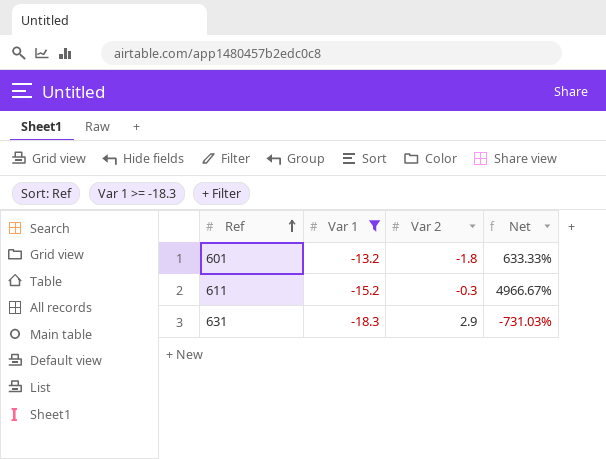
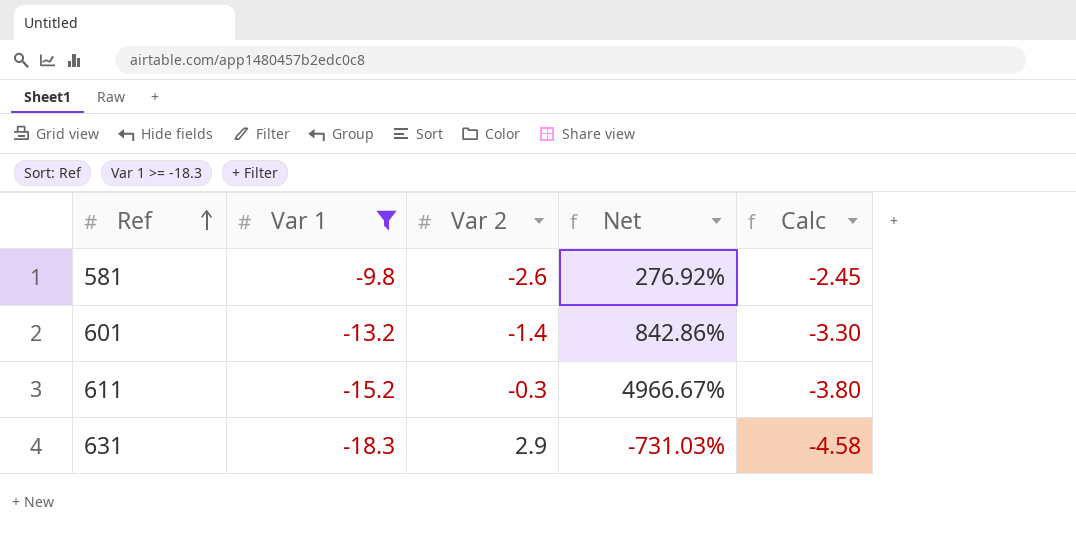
column Calc | formula: none -> [Var 1] * 0.25
row 581: none -> -9.8 | -2.6 | 276.92% | -2.45
601 | Var 2: -1.8 -> -1.4
601 | Net: 633.33% -> 842.86%

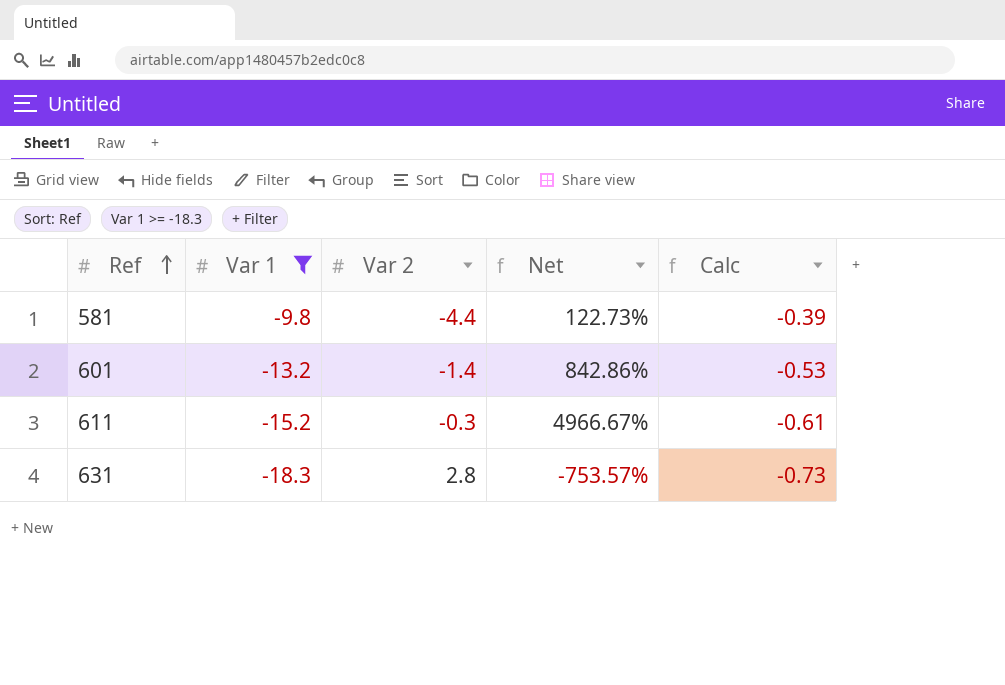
column Calc | formula: [Var 1] * 0.25 -> [Var 1] * 0.04
581 | Var 2: -2.6 -> -4.4
581 | Net: 276.92% -> 122.73%
631 | Var 2: 2.9 -> 2.8
631 | Net: -731.03% -> -753.57%

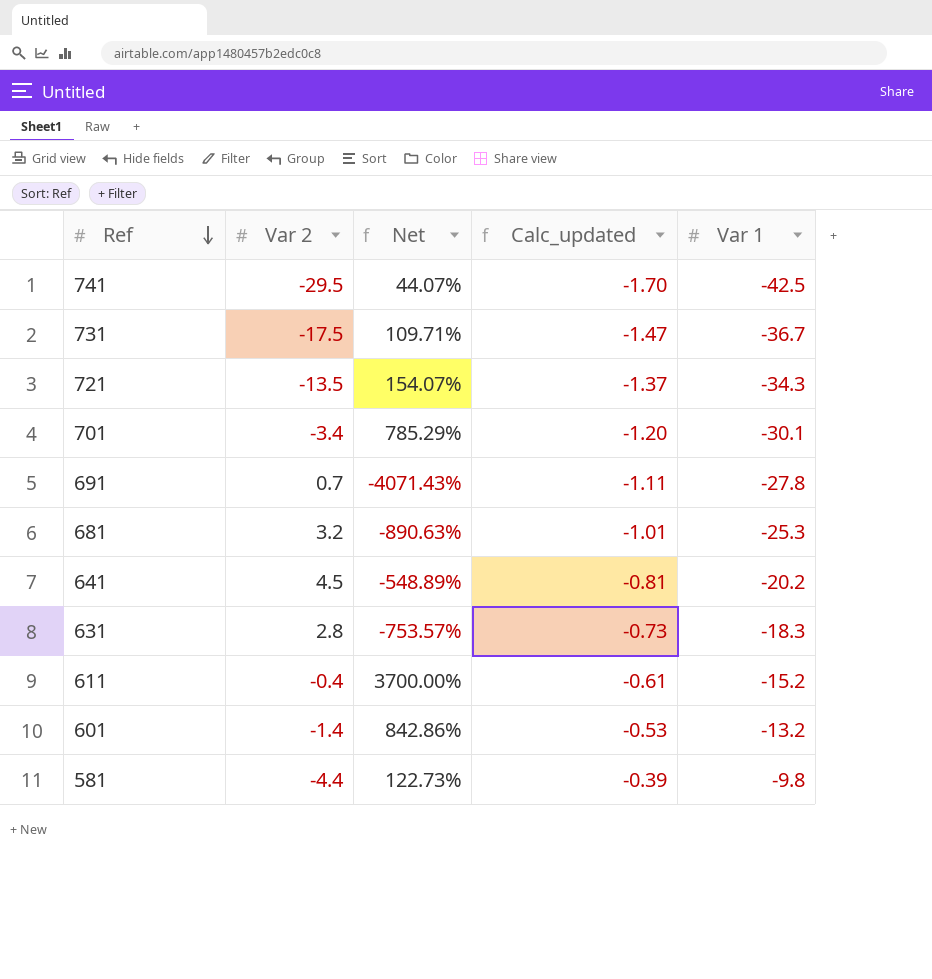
filter: Var 1 >= -18.3 -> none
row order: Ref ascending -> Ref descending
column name: Calc -> Calc_updated
column Var 1 | position: 2 -> 5
611 | Var 2: -0.3 -> -0.4
611 | Net: 4966.67% -> 3700.00%

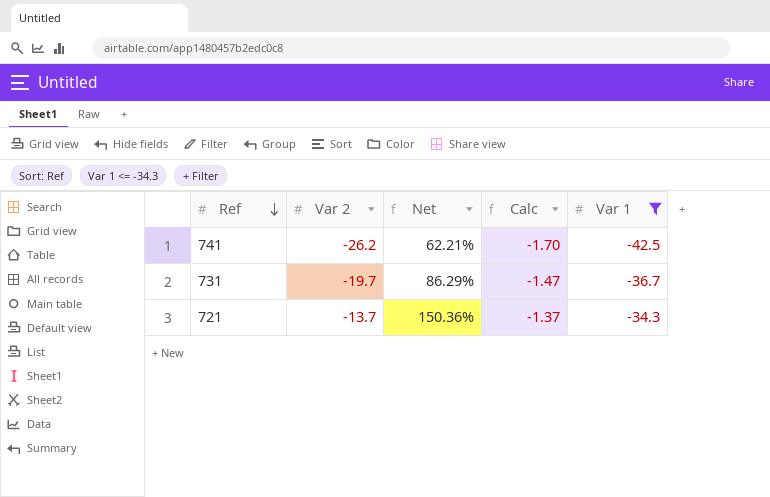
filter: none -> Var 1 <= -34.3
column name: Calc_updated -> Calc
741 | Var 2: -29.5 -> -26.2
741 | Net: 44.07% -> 62.21%
731 | Var 2: -17.5 -> -19.7
731 | Net: 109.71% -> 86.29%
721 | Var 2: -13.5 -> -13.7
721 | Net: 154.07% -> 150.36%

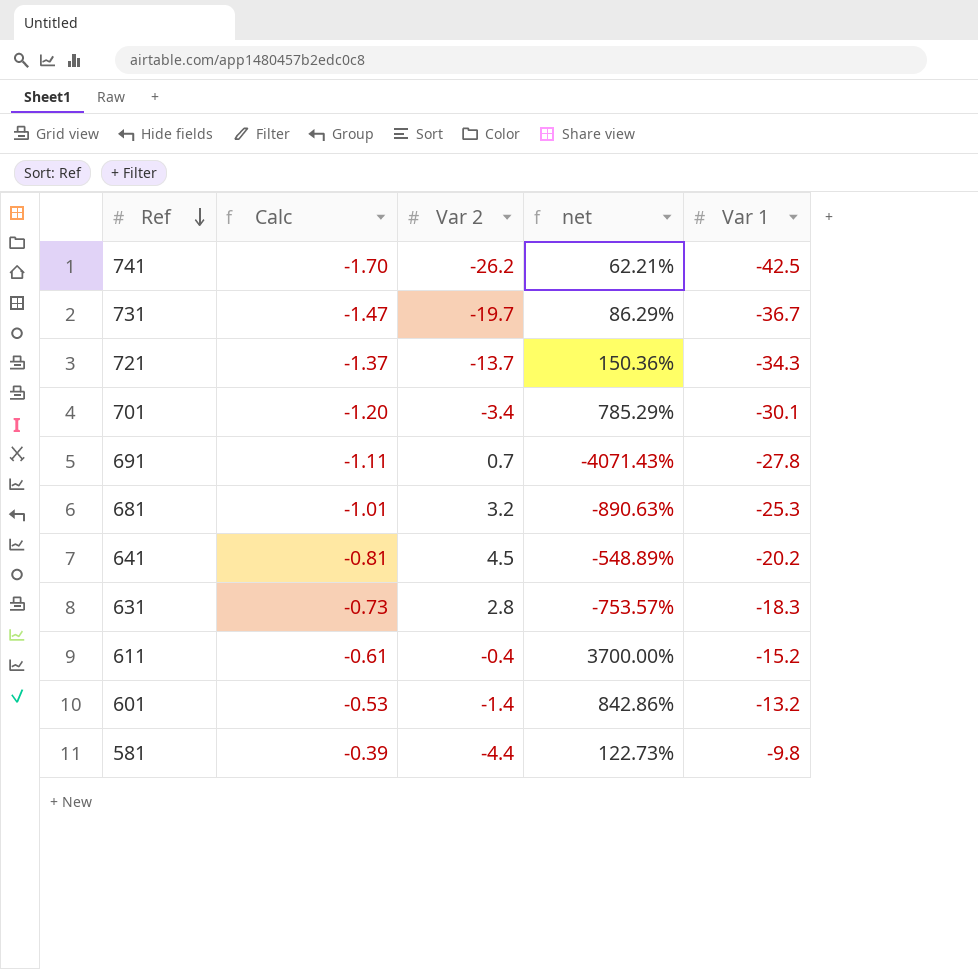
filter: Var 1 <= -34.3 -> none
column Calc | position: 4 -> 2
column name: Net -> net

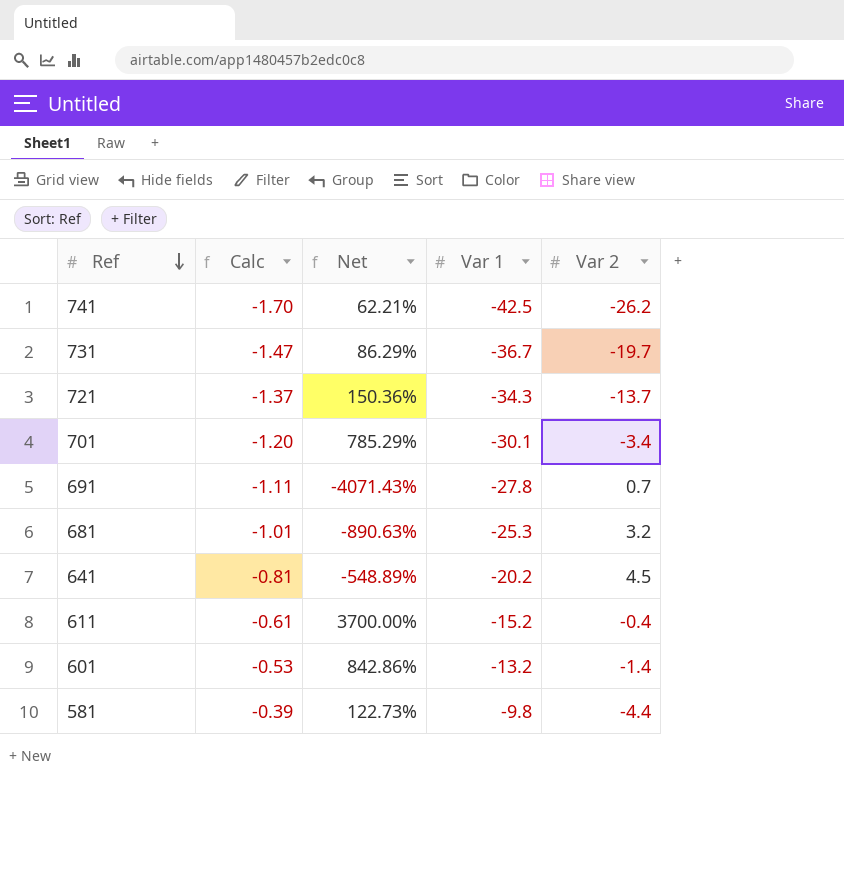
column name: net -> Net
column Var 2 | position: 3 -> 5
row 631: -0.73 | 2.8 | -753.57% | -18.3 -> none

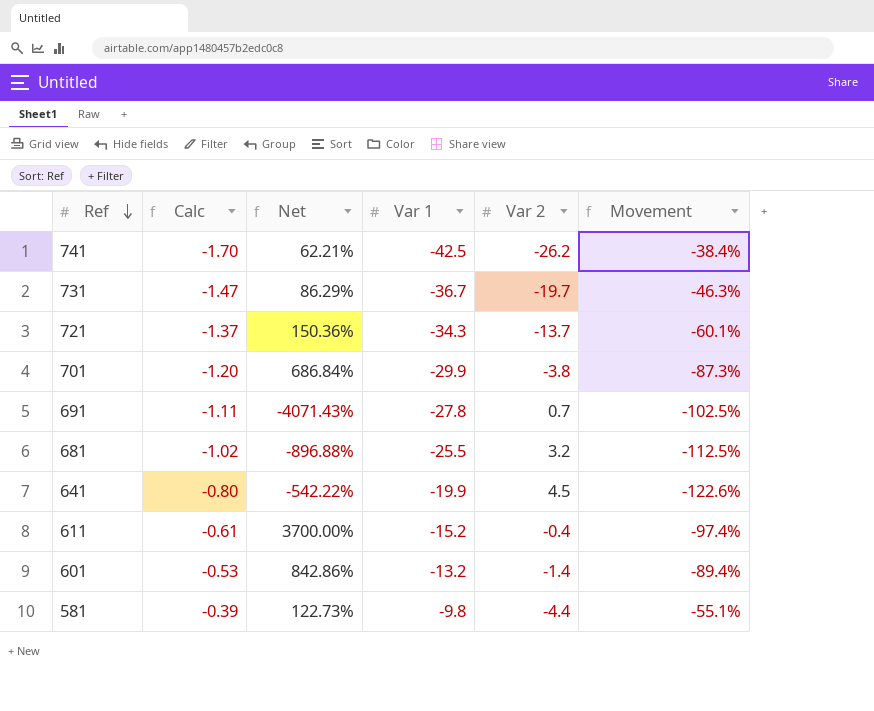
column Movement | formula: none -> ([Var 2] - [Var 1]) / [Var 1]
701 | Net: 785.29% -> 686.84%
701 | Var 1: -30.1 -> -29.9
701 | Var 2: -3.4 -> -3.8
681 | Calc: -1.01 -> -1.02
681 | Net: -890.63% -> -896.88%
681 | Var 1: -25.3 -> -25.5
641 | Calc: -0.81 -> -0.80
641 | Net: -548.89% -> -542.22%
641 | Var 1: -20.2 -> -19.9

